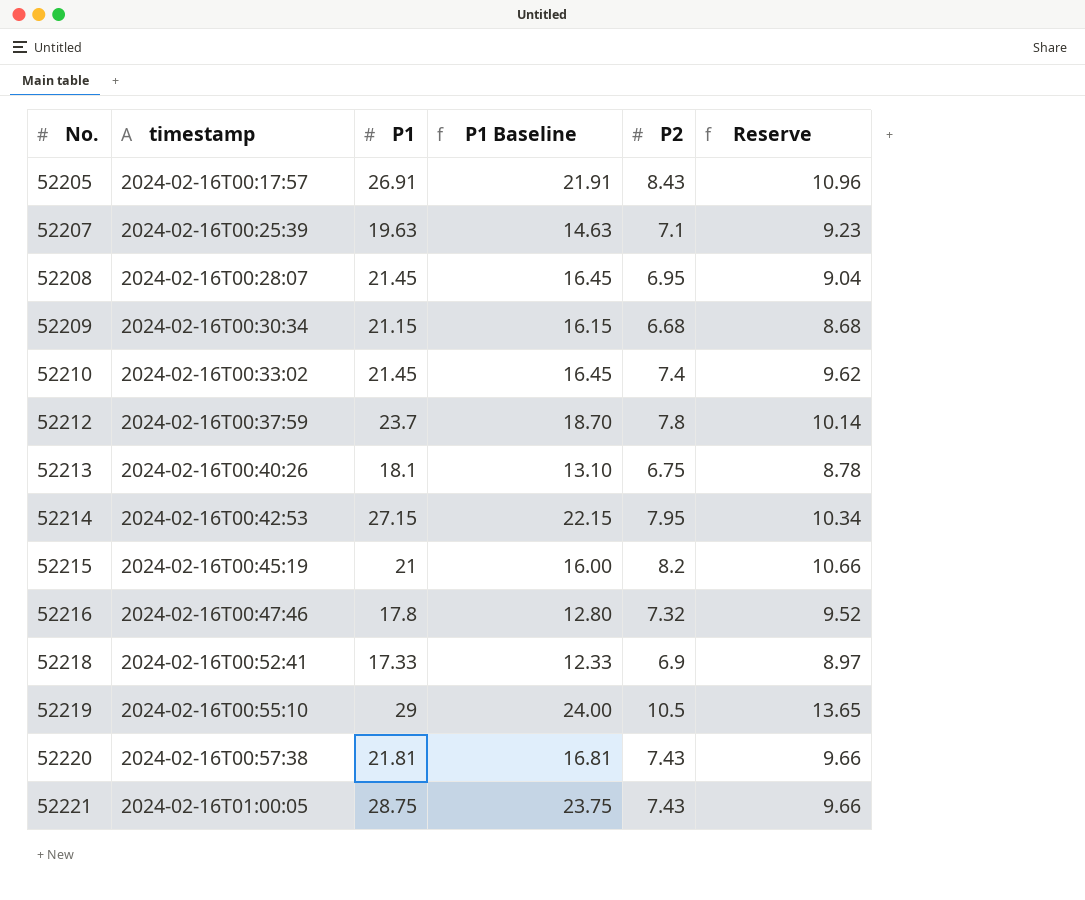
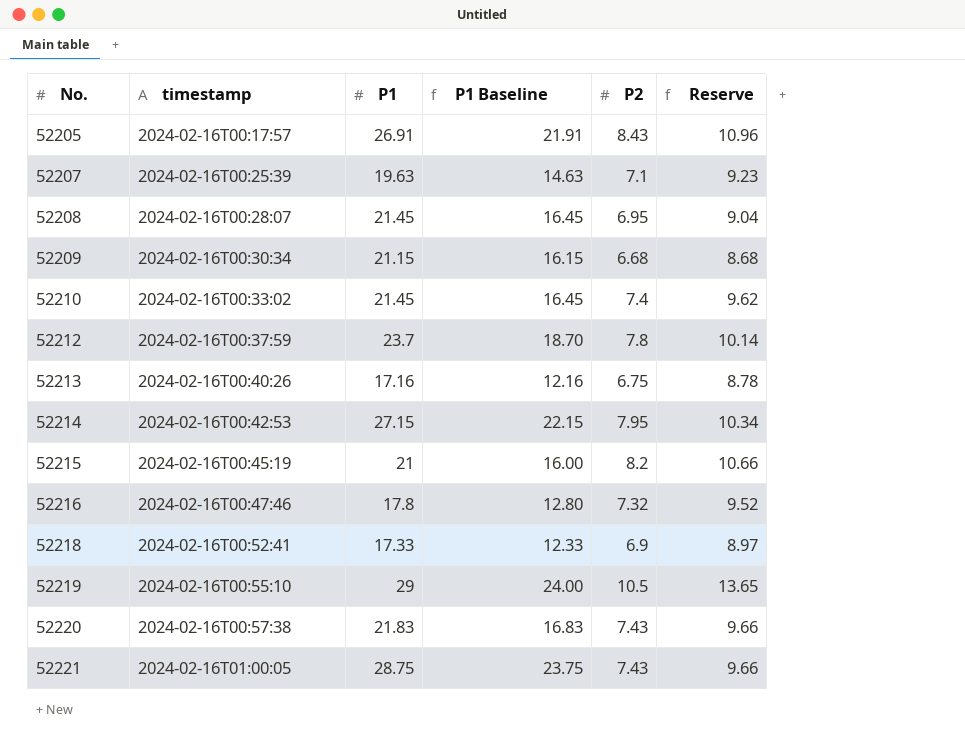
52213 | P1: 18.1 -> 17.16
52213 | P1 Baseline: 13.10 -> 12.16
52220 | P1: 21.81 -> 21.83
52220 | P1 Baseline: 16.81 -> 16.83

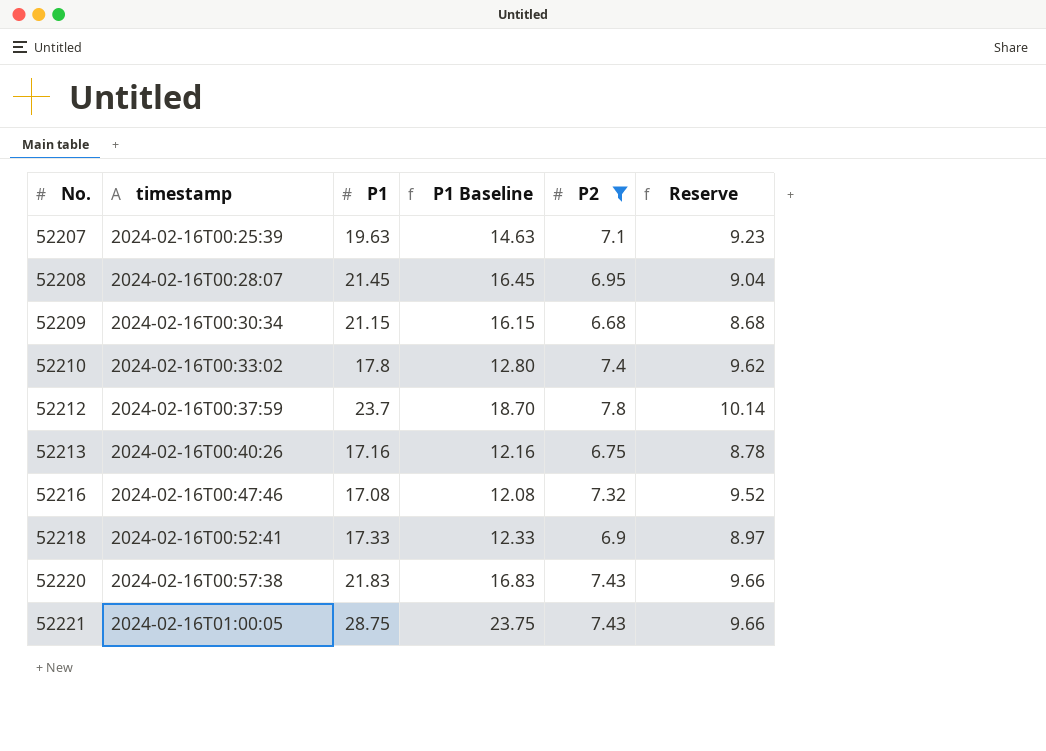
filter: none -> P2 <= 7.8
52210 | P1: 21.45 -> 17.8
52210 | P1 Baseline: 16.45 -> 12.80
52216 | P1: 17.8 -> 17.08
52216 | P1 Baseline: 12.80 -> 12.08

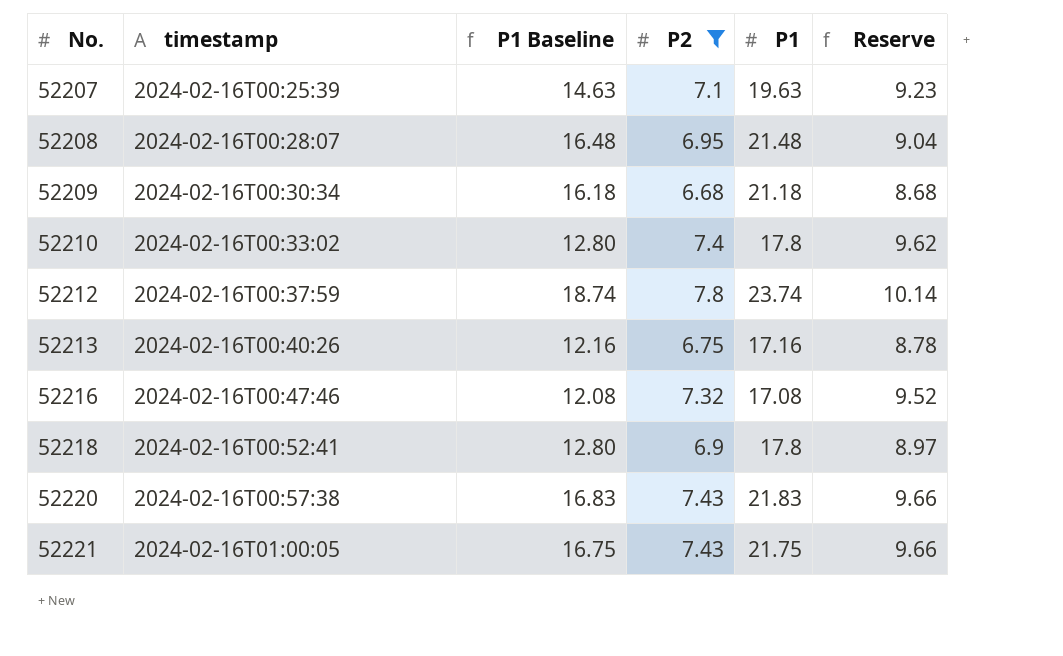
column P1 | position: 3 -> 5
52208 | P1 Baseline: 16.45 -> 16.48
52208 | P1: 21.45 -> 21.48
52209 | P1 Baseline: 16.15 -> 16.18
52209 | P1: 21.15 -> 21.18
52212 | P1 Baseline: 18.70 -> 18.74
52212 | P1: 23.7 -> 23.74
52218 | P1 Baseline: 12.33 -> 12.80
52218 | P1: 17.33 -> 17.8
52221 | P1 Baseline: 23.75 -> 16.75
52221 | P1: 28.75 -> 21.75

